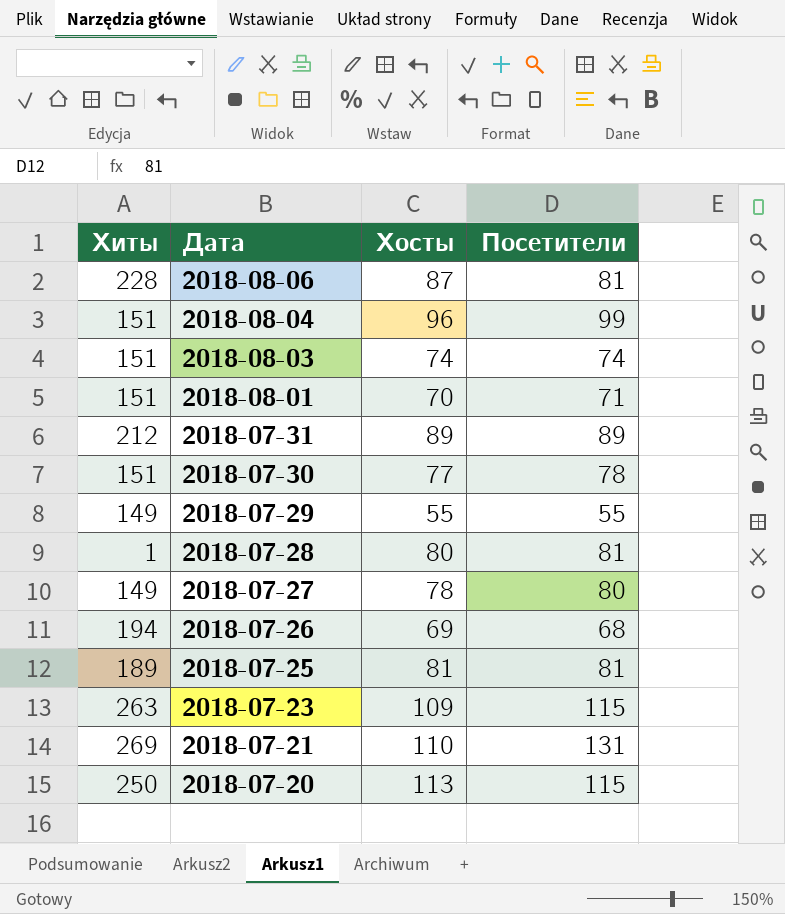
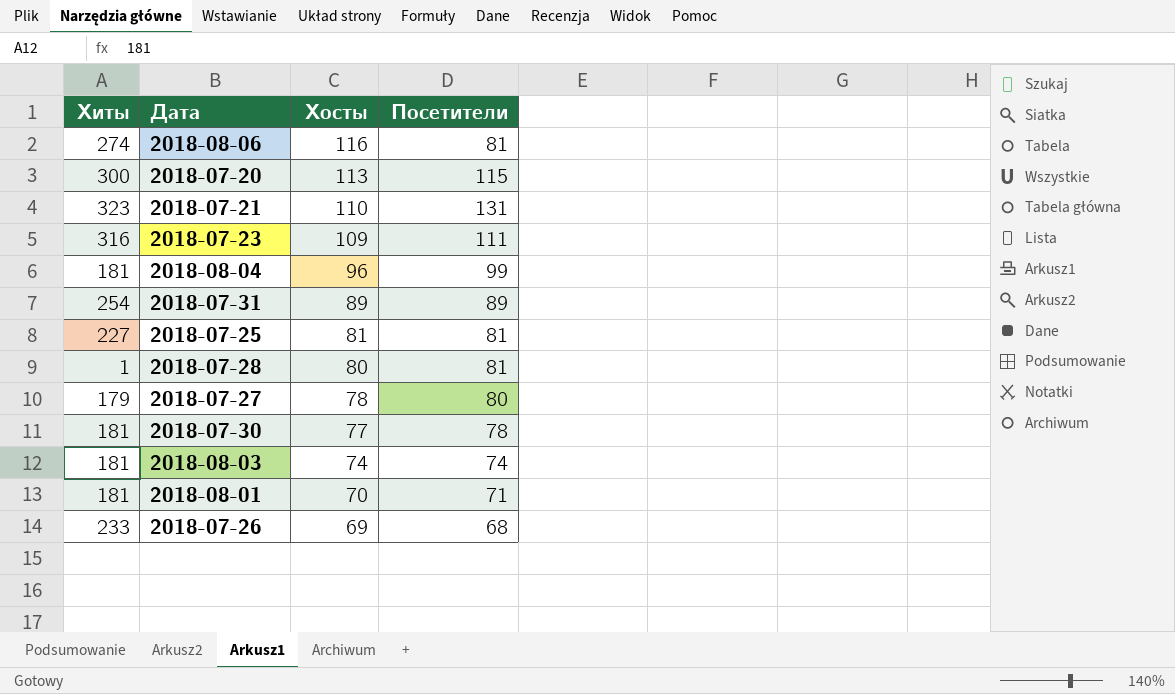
row order: Дата descending -> Хосты descending
row 2018-07-29: 149 | 55 | 55 -> none
2018-08-06 | Хиты: 228 -> 274
2018-08-06 | Хосты: 87 -> 116
2018-07-20 | Хиты: 250 -> 300
2018-07-21 | Хиты: 269 -> 323
2018-07-23 | Хиты: 263 -> 316
2018-07-23 | Посетители: 115 -> 111
2018-08-04 | Хиты: 151 -> 181
2018-07-31 | Хиты: 212 -> 254
2018-07-25 | Хиты: 189 -> 227
2018-07-27 | Хиты: 149 -> 179
2018-07-30 | Хиты: 151 -> 181
2018-08-03 | Хиты: 151 -> 181
2018-08-01 | Хиты: 151 -> 181
2018-07-26 | Хиты: 194 -> 233

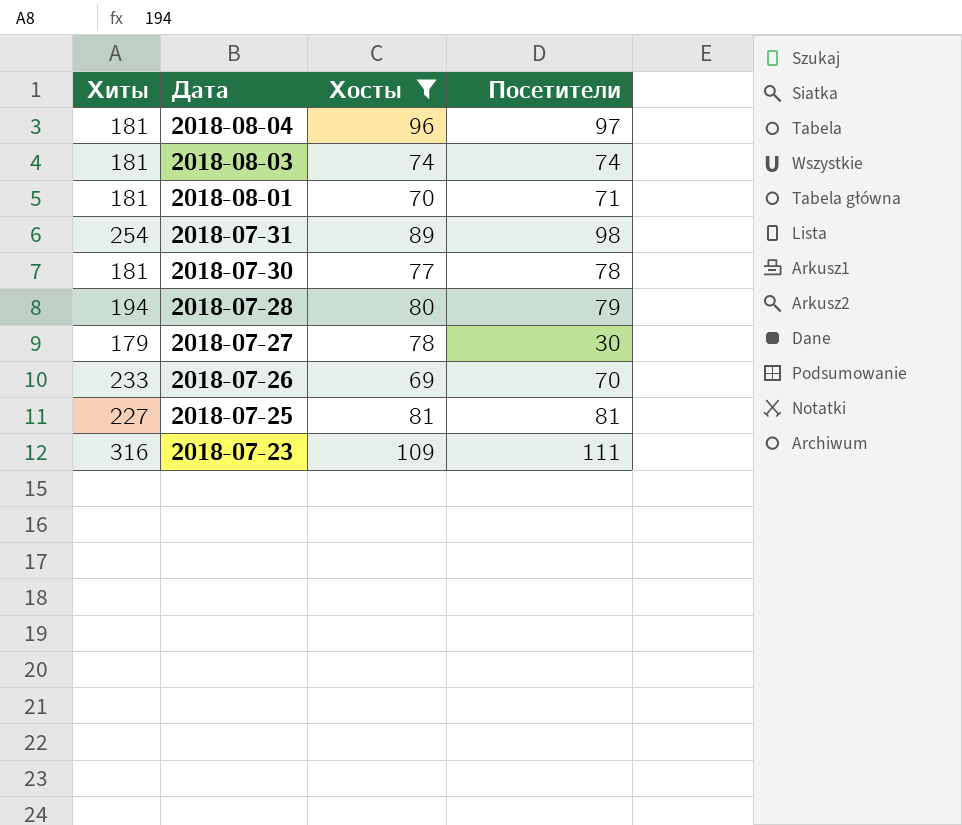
filter: none -> Хосты <= 109
row order: Хосты descending -> Дата descending
2018-08-04 | Посетители: 99 -> 97
2018-07-31 | Посетители: 89 -> 98
2018-07-28 | Хиты: 1 -> 194
2018-07-28 | Посетители: 81 -> 79
2018-07-27 | Посетители: 80 -> 30
2018-07-26 | Посетители: 68 -> 70

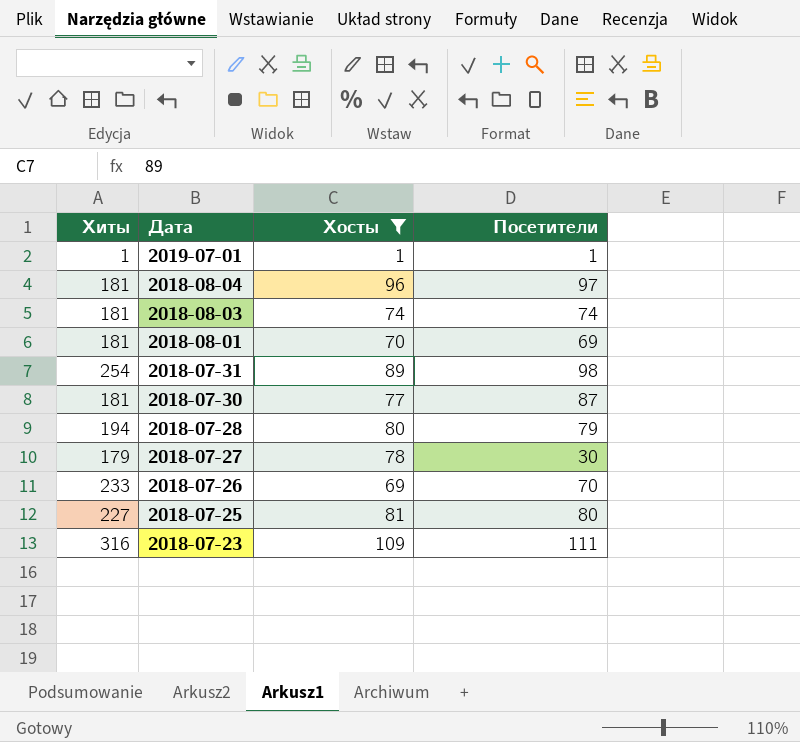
row 2019-07-01: none -> 1 | 1 | 1
2018-08-01 | Посетители: 71 -> 69
2018-07-30 | Посетители: 78 -> 87
2018-07-25 | Посетители: 81 -> 80

